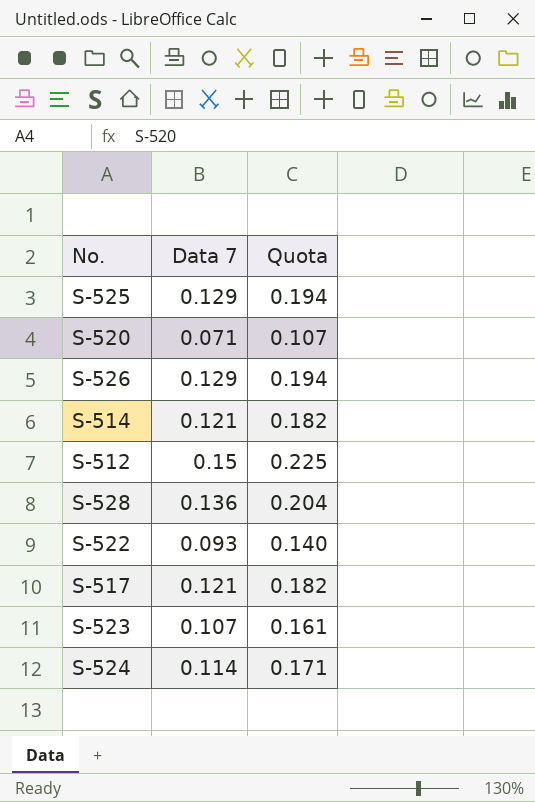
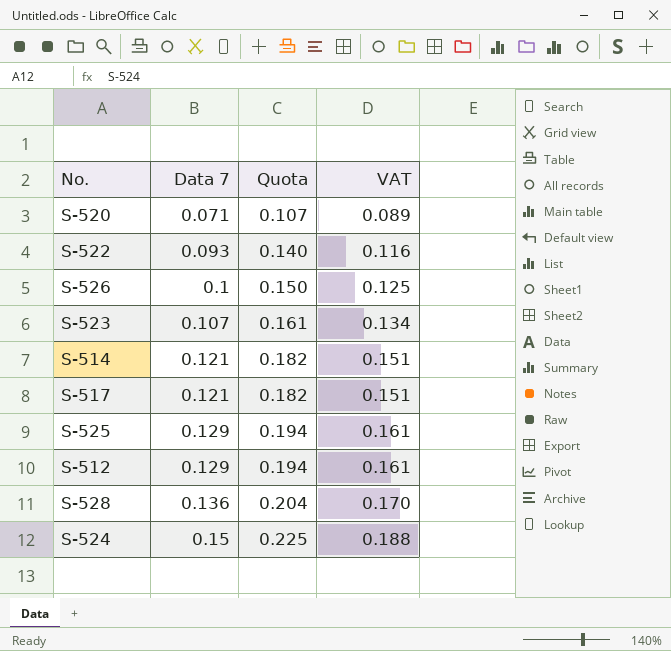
row order: none -> Data 7 ascending
column VAT | formula: none -> [Data 7] * 1.25
S-526 | Data 7: 0.129 -> 0.1
S-526 | Quota: 0.194 -> 0.150
S-512 | Data 7: 0.15 -> 0.129
S-512 | Quota: 0.225 -> 0.194
S-524 | Data 7: 0.114 -> 0.15
S-524 | Quota: 0.171 -> 0.225

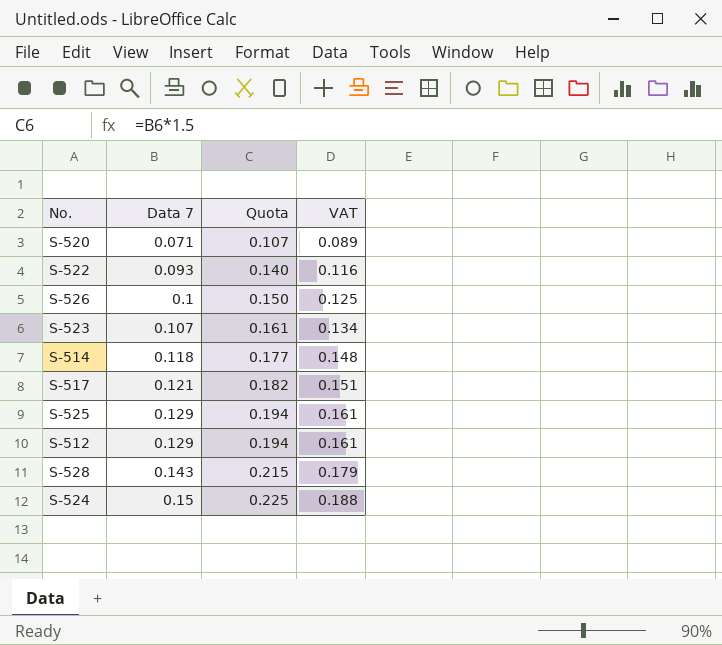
S-514 | Data 7: 0.121 -> 0.118
S-514 | Quota: 0.182 -> 0.177
S-514 | VAT: 0.151 -> 0.148
S-528 | Data 7: 0.136 -> 0.143
S-528 | Quota: 0.204 -> 0.215
S-528 | VAT: 0.170 -> 0.179

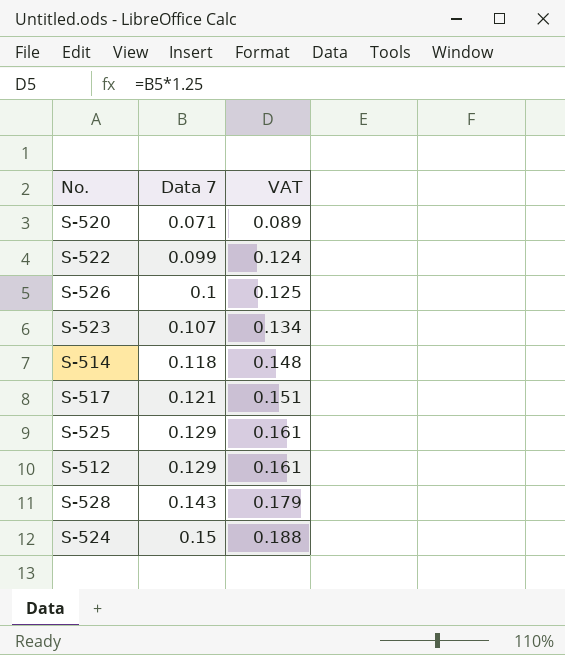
column Quota | formula: [Data 7] * 1.5 -> none
S-522 | Data 7: 0.093 -> 0.099
S-522 | VAT: 0.116 -> 0.124

